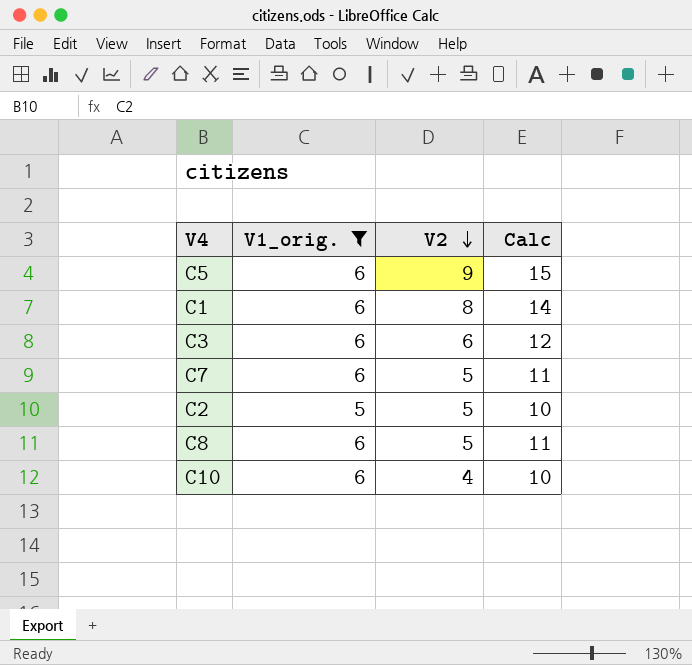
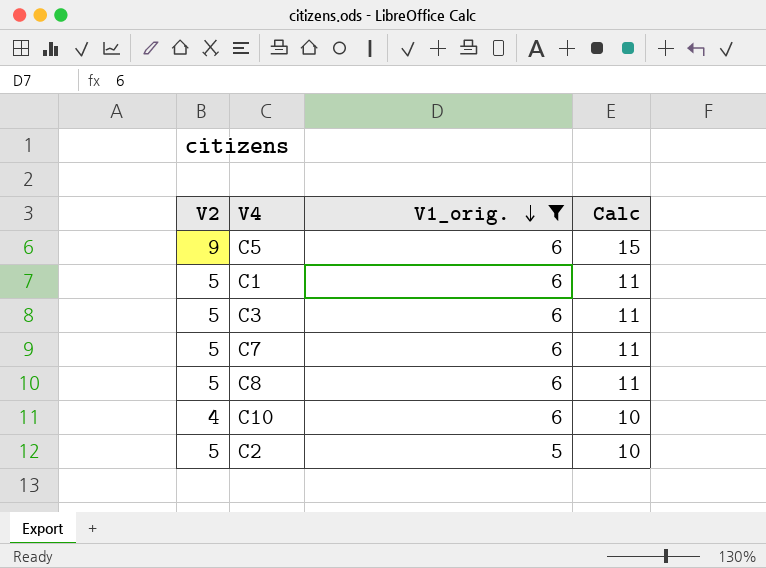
row order: V2 descending -> V1_orig. descending
column V2 | position: 3 -> 1
C1 | V2: 8 -> 5
C1 | Calc: 14 -> 11
C3 | V2: 6 -> 5
C3 | Calc: 12 -> 11

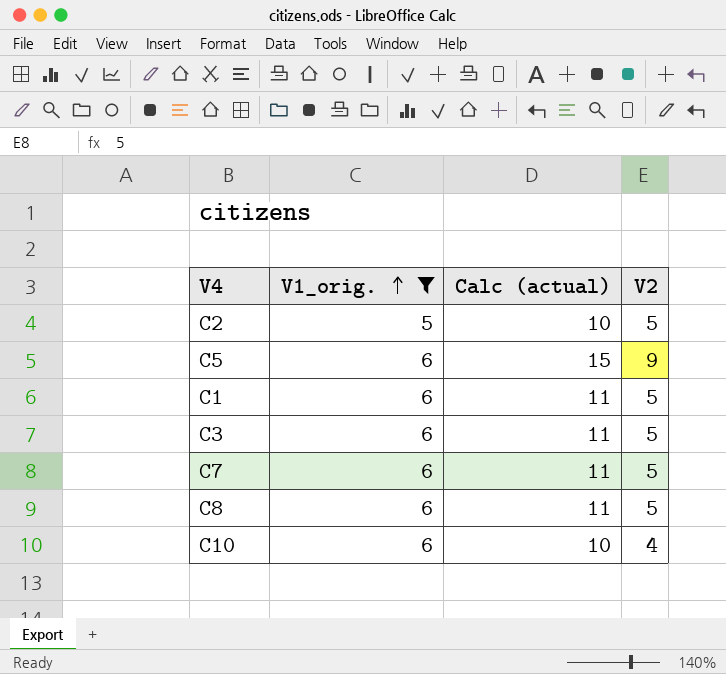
row order: V1_orig. descending -> V1_orig. ascending
column name: Calc -> Calc (actual)
column V2 | position: 1 -> 4

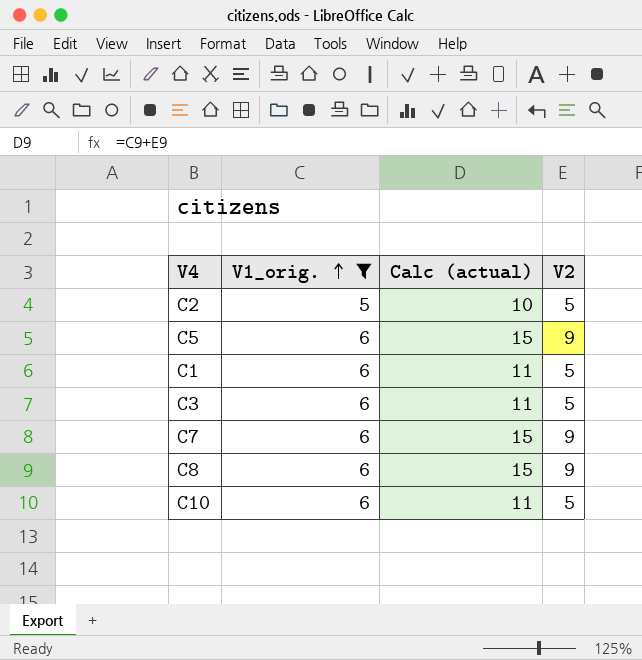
C7 | Calc (actual): 11 -> 15
C7 | V2: 5 -> 9
C8 | Calc (actual): 11 -> 15
C8 | V2: 5 -> 9
C10 | Calc (actual): 10 -> 11
C10 | V2: 4 -> 5

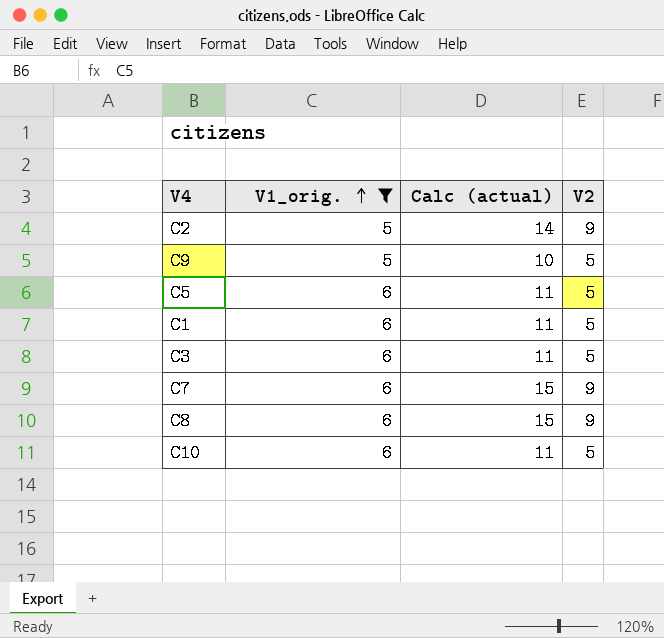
C2 | Calc (actual): 10 -> 14
C2 | V2: 5 -> 9
row C9: none -> 5 | 10 | 5
C5 | Calc (actual): 15 -> 11
C5 | V2: 9 -> 5

